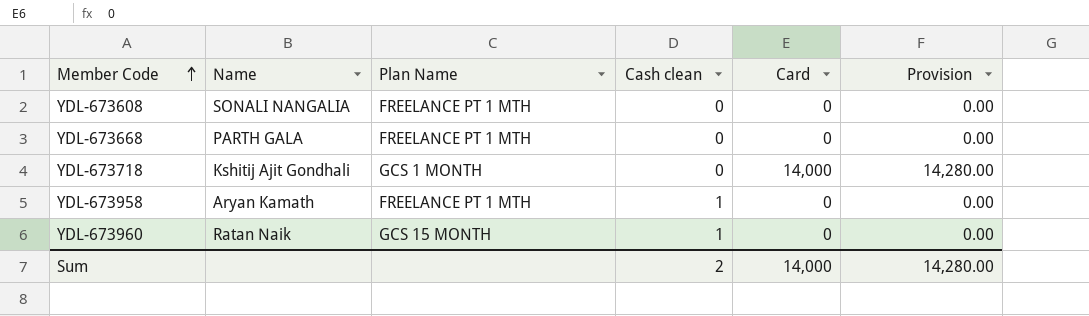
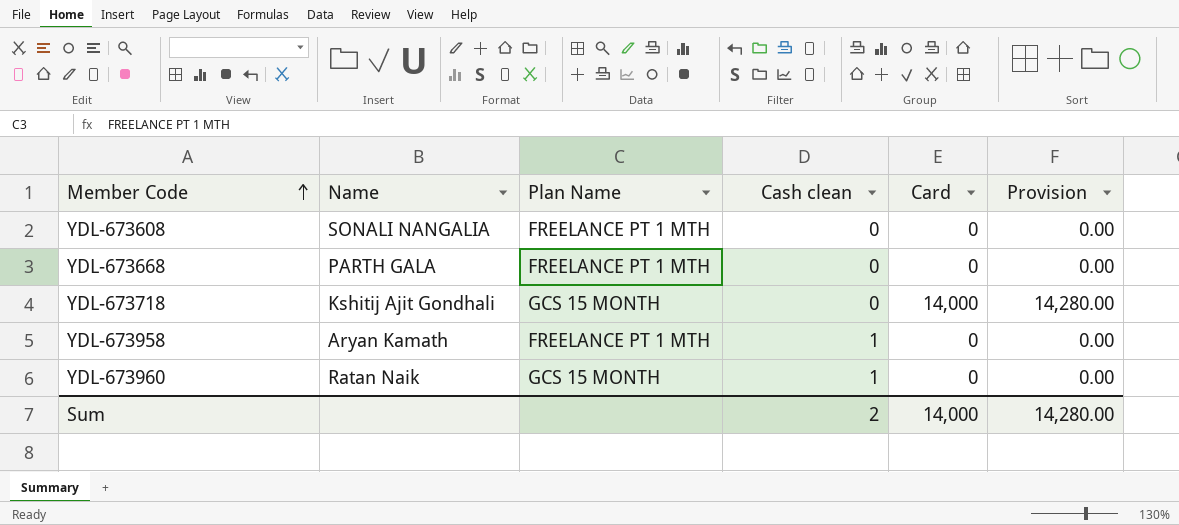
YDL-673718 | Plan Name: GCS 1 MONTH -> GCS 15 MONTH

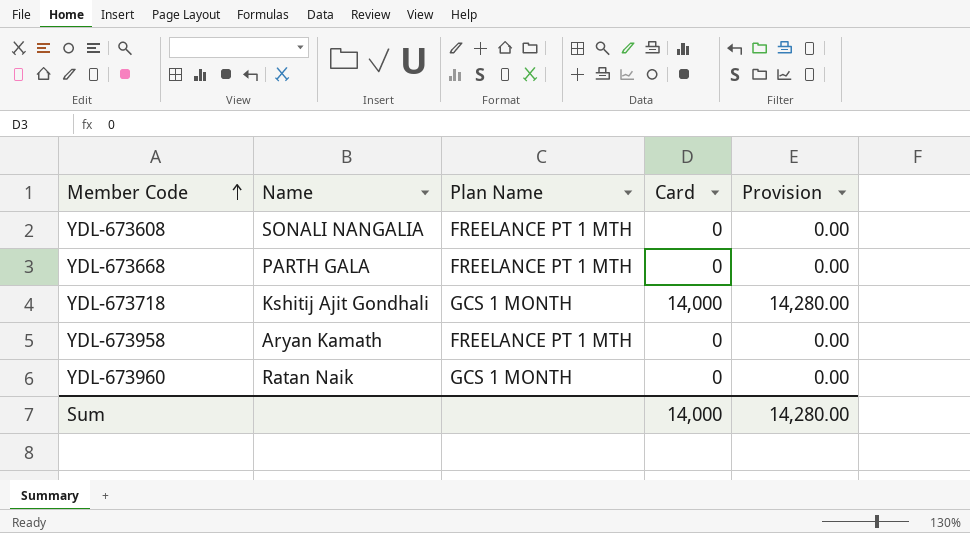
column Cash clean | position: 4 -> none
YDL-673718 | Plan Name: GCS 15 MONTH -> GCS 1 MONTH
YDL-673960 | Plan Name: GCS 15 MONTH -> GCS 1 MONTH

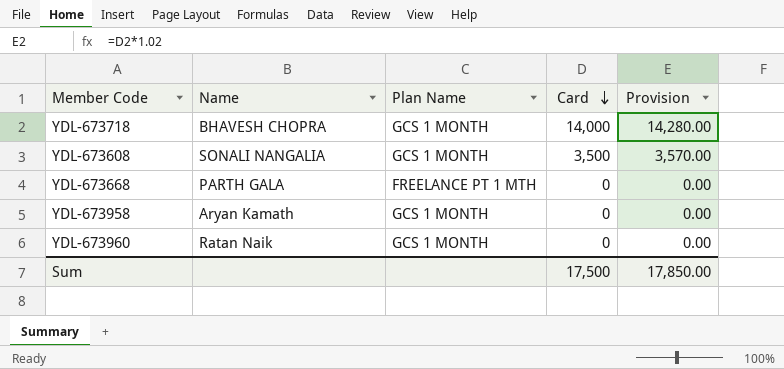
row order: Member Code ascending -> Card descending
YDL-673718 | Name: Kshitij Ajit Gondhali -> BHAVESH CHOPRA
YDL-673608 | Plan Name: FREELANCE PT 1 MTH -> GCS 1 MONTH
YDL-673608 | Card: 0 -> 3,500
YDL-673608 | Provision: 0.00 -> 3,570.00
YDL-673958 | Plan Name: FREELANCE PT 1 MTH -> GCS 1 MONTH
Sum | Card: 14,000 -> 17,500
Sum | Provision: 14,280.00 -> 17,850.00

